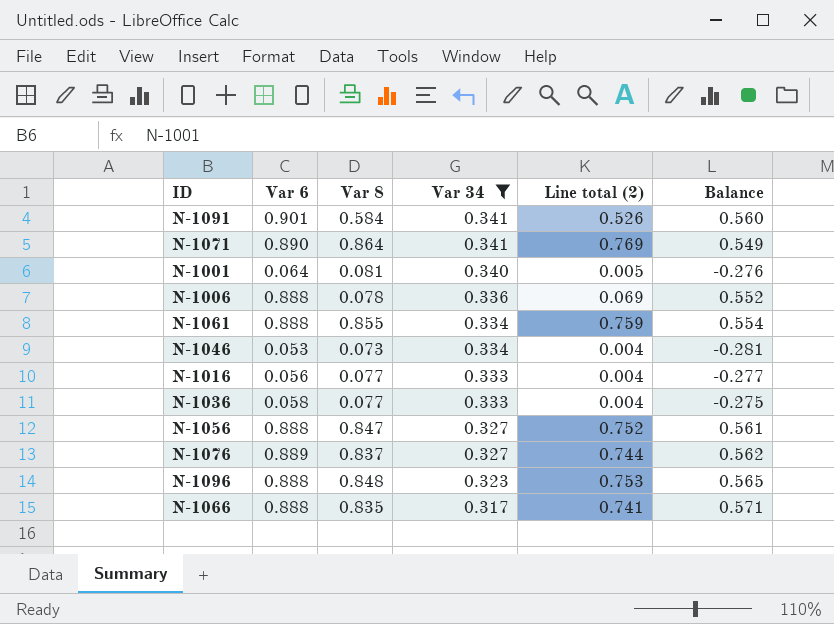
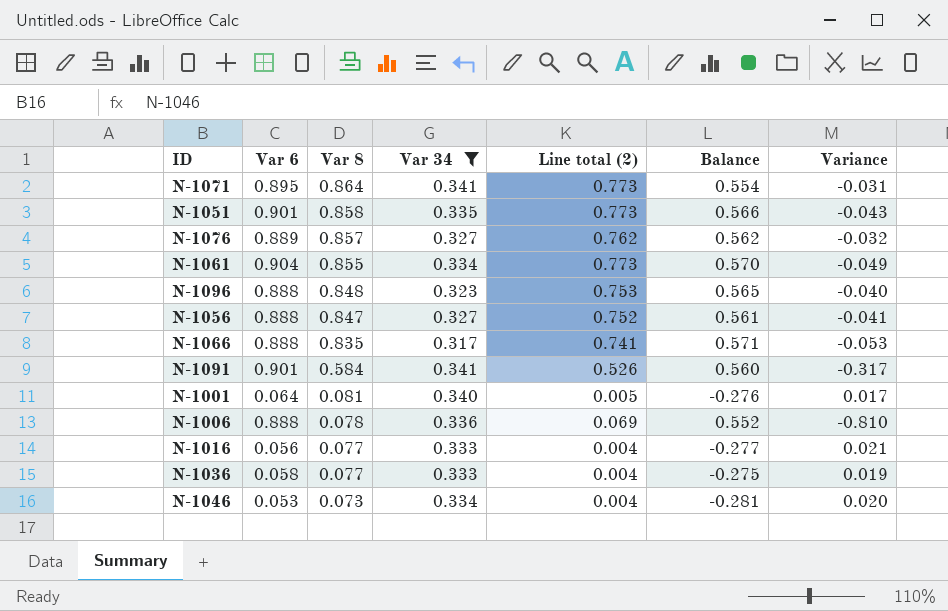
row order: Var 34 descending -> Var 8 descending
column Variance | formula: none -> [Var 8] - [Var 6]
N-1071 | Var 6: 0.890 -> 0.895
N-1071 | Line total (2): 0.769 -> 0.773
N-1071 | Balance: 0.549 -> 0.554
row N-1051: none -> 0.901 | 0.858 | 0.335 | 0.773 | 0.566 | -0.043
N-1076 | Var 8: 0.837 -> 0.857
N-1076 | Line total (2): 0.744 -> 0.762
N-1061 | Var 6: 0.888 -> 0.904
N-1061 | Line total (2): 0.759 -> 0.773
N-1061 | Balance: 0.554 -> 0.570

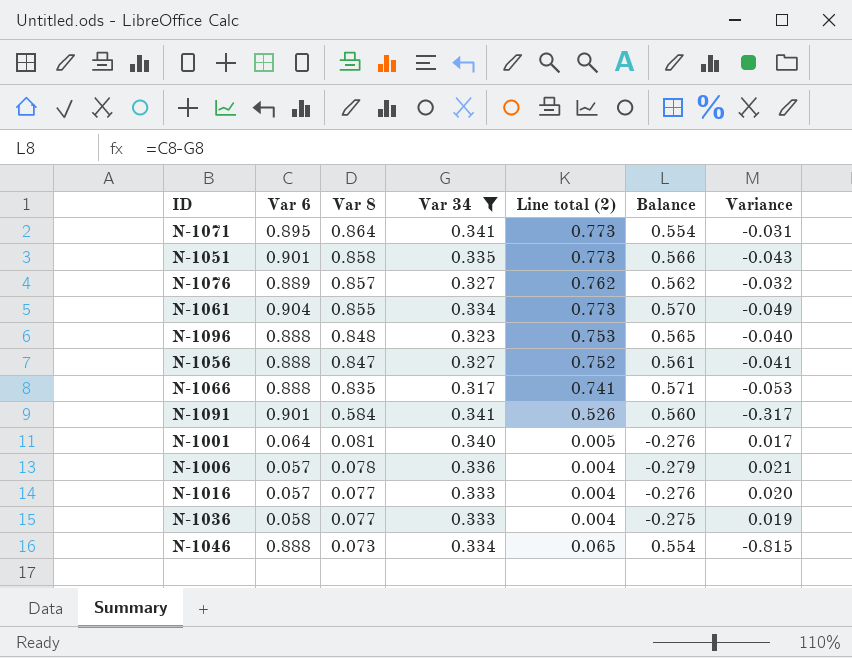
N-1006 | Var 6: 0.888 -> 0.057
N-1006 | Line total (2): 0.069 -> 0.004
N-1006 | Balance: 0.552 -> -0.279
N-1006 | Variance: -0.810 -> 0.021
N-1016 | Var 6: 0.056 -> 0.057
N-1016 | Balance: -0.277 -> -0.276
N-1016 | Variance: 0.021 -> 0.020
N-1046 | Var 6: 0.053 -> 0.888
N-1046 | Line total (2): 0.004 -> 0.065
N-1046 | Balance: -0.281 -> 0.554
N-1046 | Variance: 0.020 -> -0.815

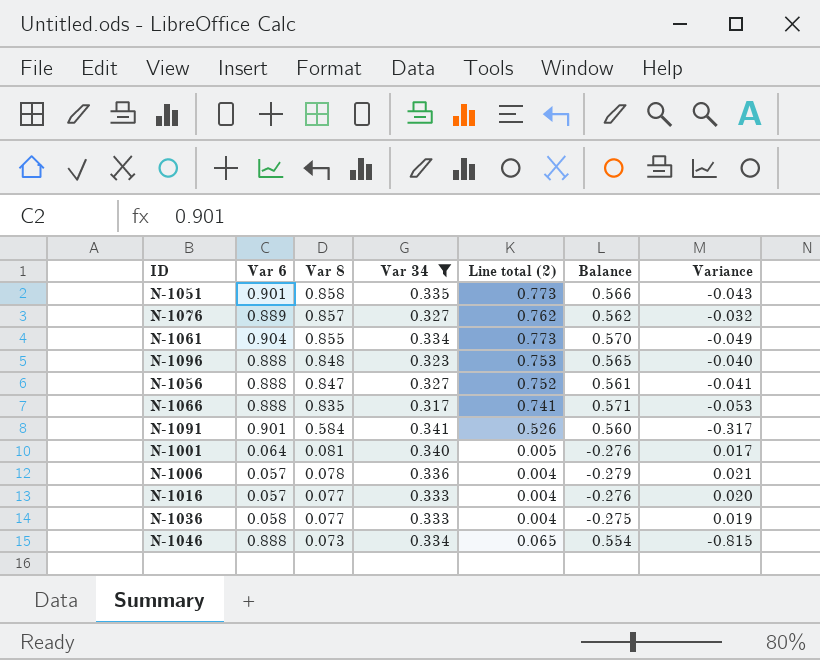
row N-1071: 0.895 | 0.864 | 0.341 | 0.773 | 0.554 | -0.031 -> none

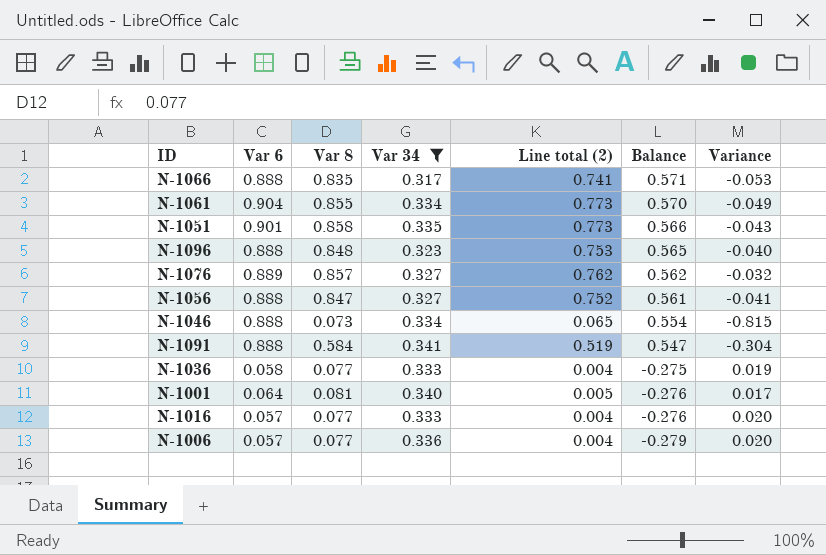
row order: Var 8 descending -> Balance descending
N-1091 | Var 6: 0.901 -> 0.888
N-1091 | Line total (2): 0.526 -> 0.519
N-1091 | Balance: 0.560 -> 0.547
N-1091 | Variance: -0.317 -> -0.304
N-1006 | Var 8: 0.078 -> 0.077
N-1006 | Variance: 0.021 -> 0.020

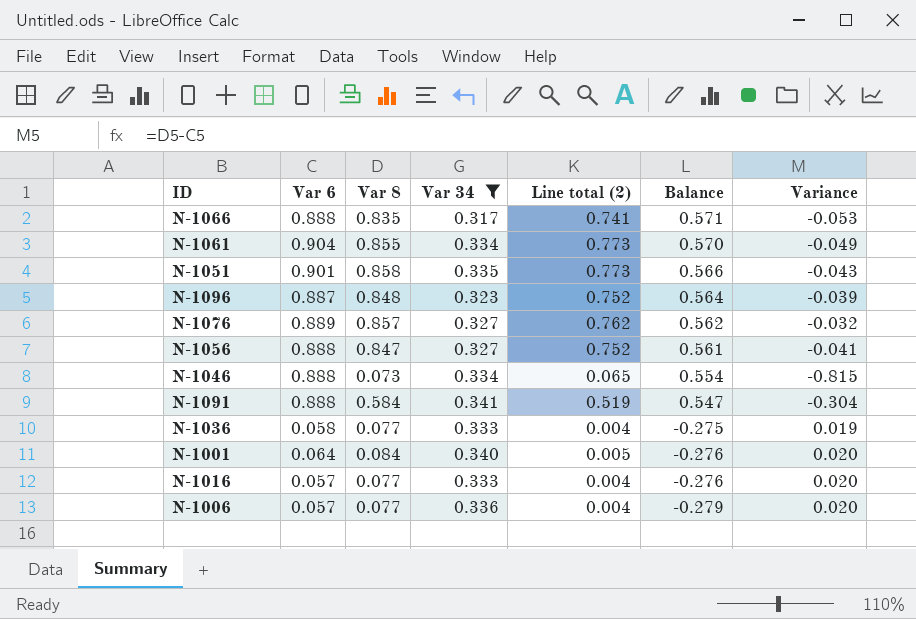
N-1096 | Var 6: 0.888 -> 0.887
N-1096 | Line total (2): 0.753 -> 0.752
N-1096 | Balance: 0.565 -> 0.564
N-1096 | Variance: -0.040 -> -0.039
N-1001 | Var 8: 0.081 -> 0.084
N-1001 | Variance: 0.017 -> 0.020

